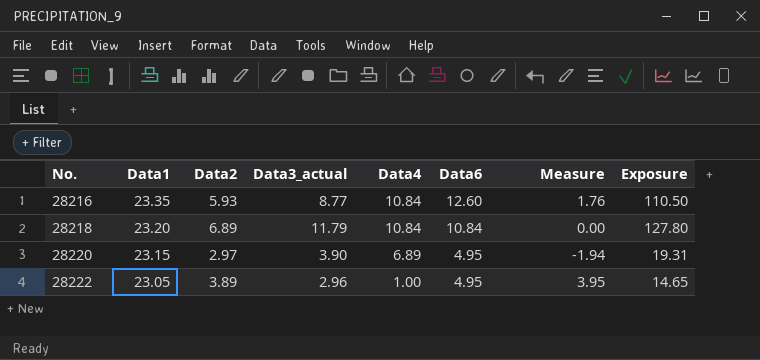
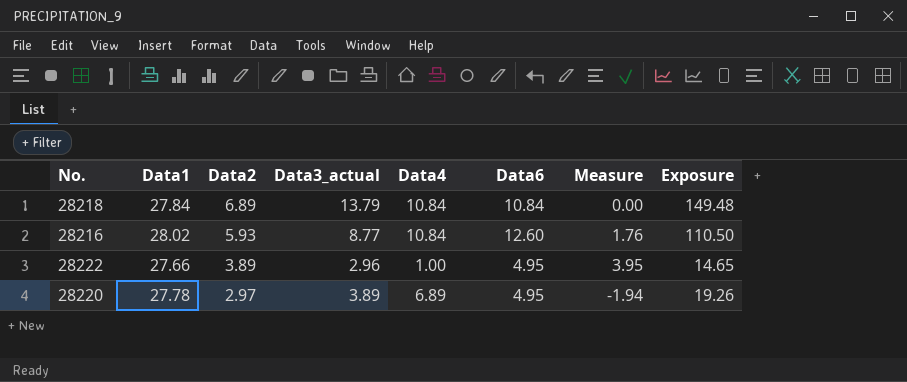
row order: No. ascending -> Data2 descending
28218 | Data1: 23.20 -> 27.84
28218 | Data3_actual: 11.79 -> 13.79
28218 | Exposure: 127.80 -> 149.48
28216 | Data1: 23.35 -> 28.02
28222 | Data1: 23.05 -> 27.66
28220 | Data1: 23.15 -> 27.78
28220 | Data3_actual: 3.90 -> 3.89
28220 | Exposure: 19.31 -> 19.26

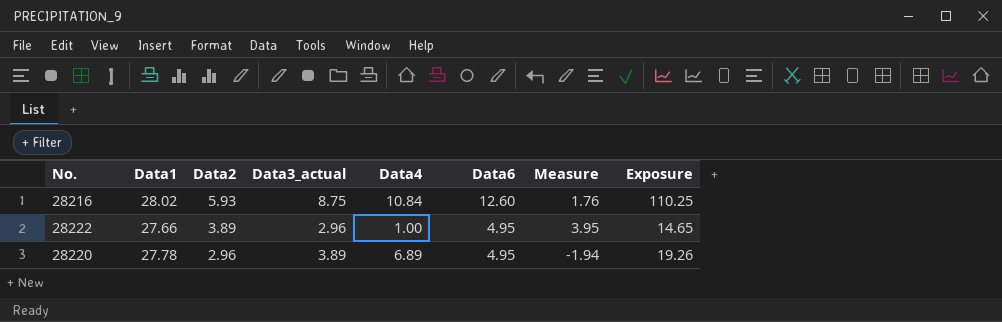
row 28218: 27.84 | 6.89 | 13.79 | 10.84 | 10.84 | 0.00 | 149.48 -> none
28216 | Data3_actual: 8.77 -> 8.75
28216 | Exposure: 110.50 -> 110.25
28220 | Data2: 2.97 -> 2.96

